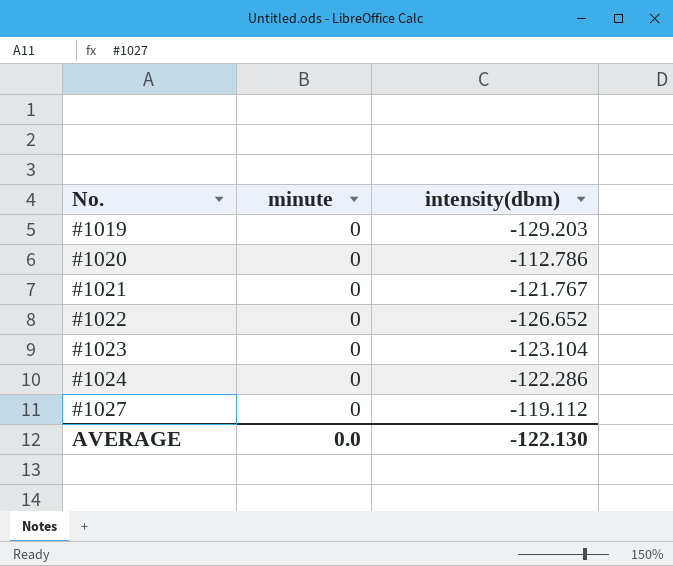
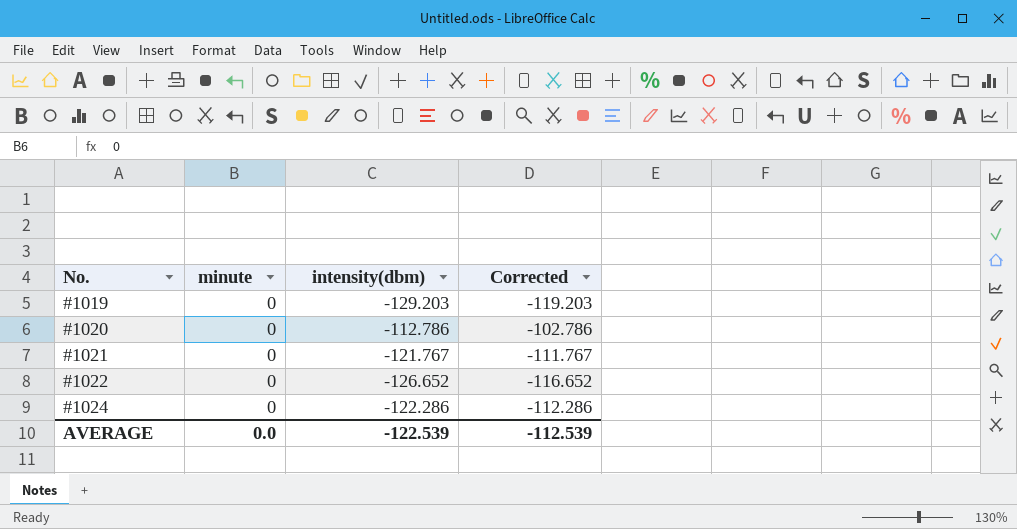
column Corrected | formula: none -> [intensity(dbm)] + 10
row #1023: 0 | -123.104 -> none
row #1027: 0 | -119.112 -> none
AVERAGE | intensity(dbm): -122.130 -> -122.539

